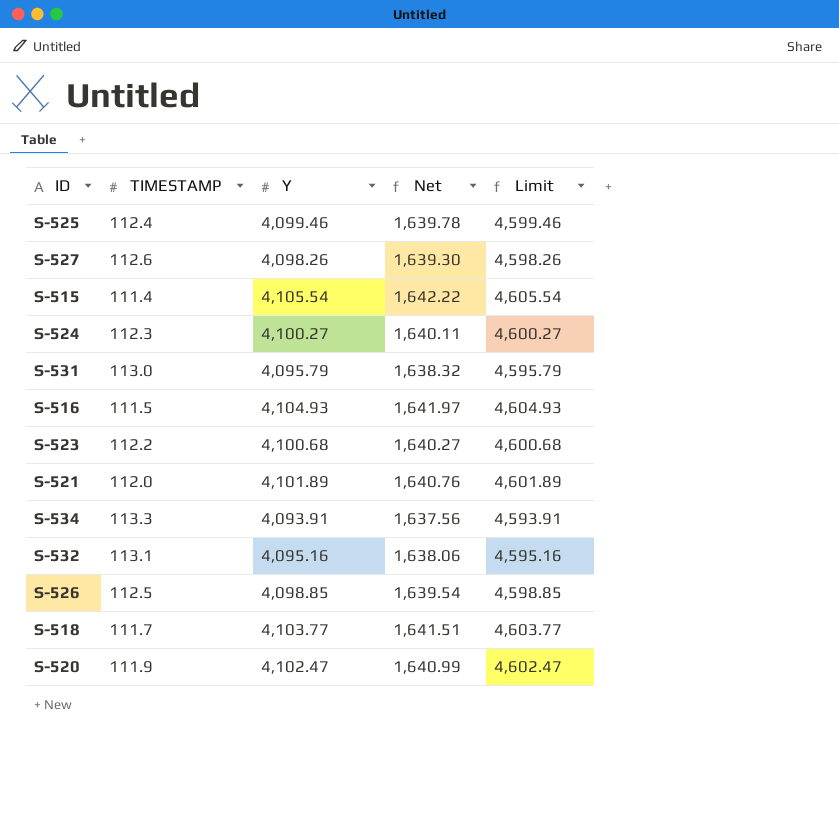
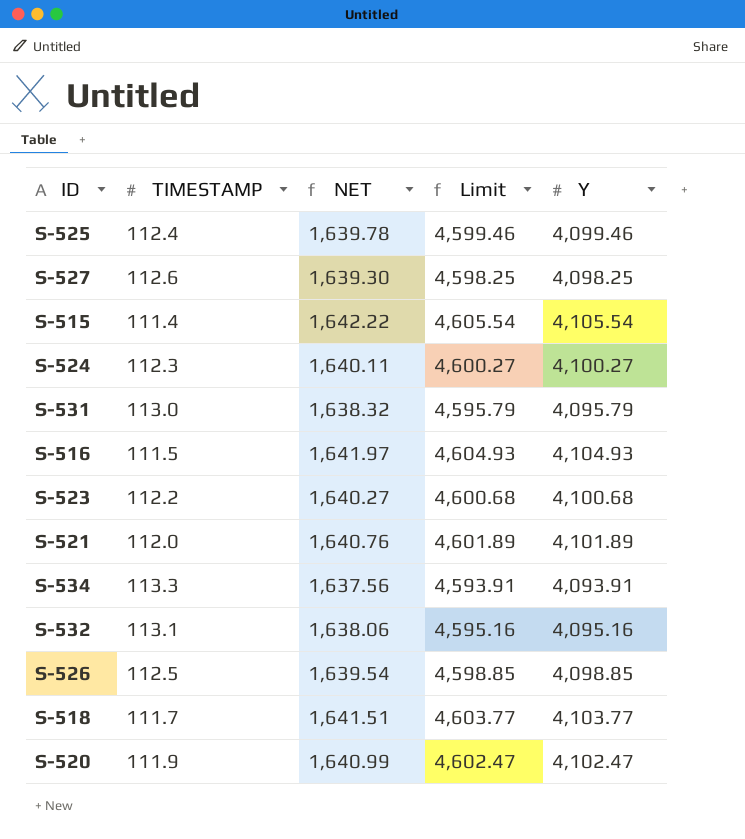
column name: Net -> NET
column Y | position: 3 -> 5
S-527 | Limit: 4,598.26 -> 4,598.25
S-527 | Y: 4,098.26 -> 4,098.25

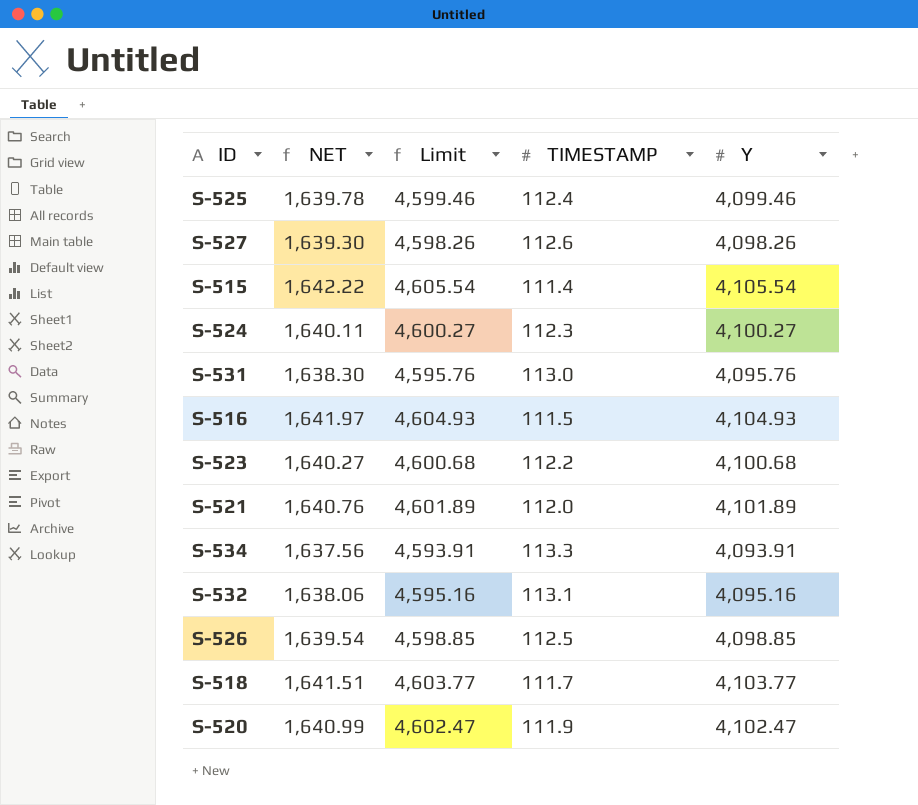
column TIMESTAMP | position: 2 -> 4
S-527 | Limit: 4,598.25 -> 4,598.26
S-527 | Y: 4,098.25 -> 4,098.26
S-531 | NET: 1,638.32 -> 1,638.30
S-531 | Limit: 4,595.79 -> 4,595.76
S-531 | Y: 4,095.79 -> 4,095.76

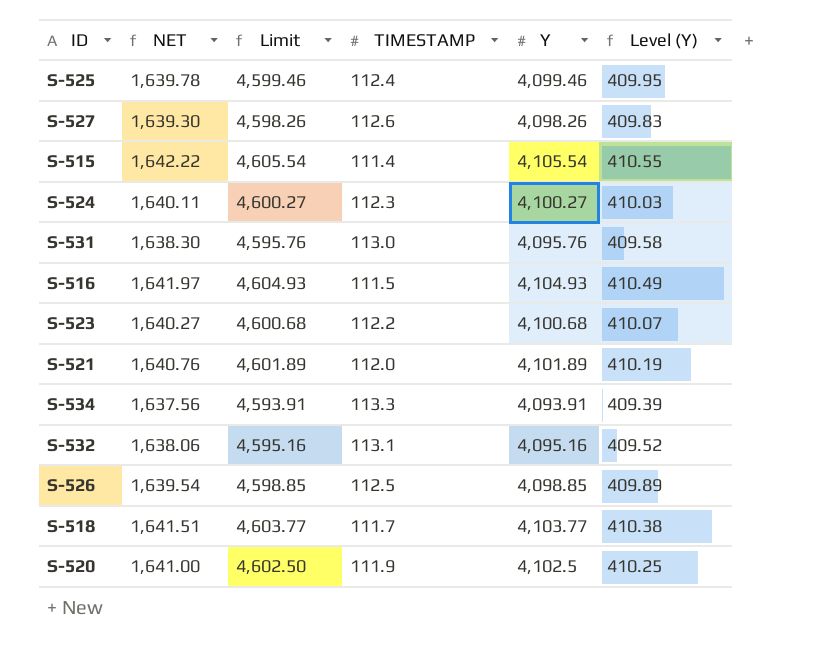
column Level (Y) | formula: none -> [Y] * 0.1
S-520 | NET: 1,640.99 -> 1,641.00
S-520 | Limit: 4,602.47 -> 4,602.50
S-520 | Y: 4,102.47 -> 4,102.5

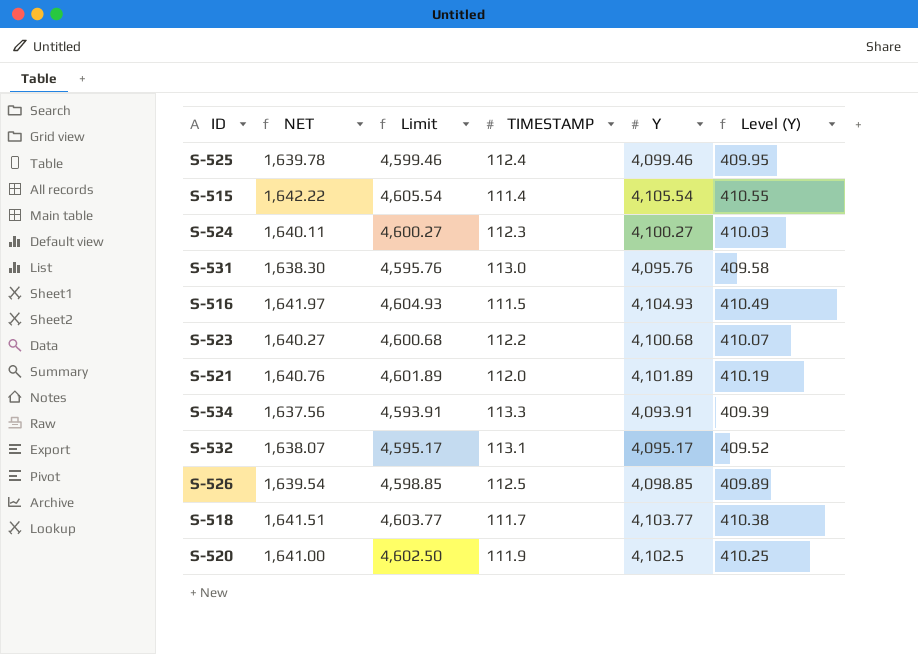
row S-527: 1,639.30 | 4,598.26 | 112.6 | 4,098.26 | 409.83 -> none
S-532 | NET: 1,638.06 -> 1,638.07
S-532 | Limit: 4,595.16 -> 4,595.17
S-532 | Y: 4,095.16 -> 4,095.17

